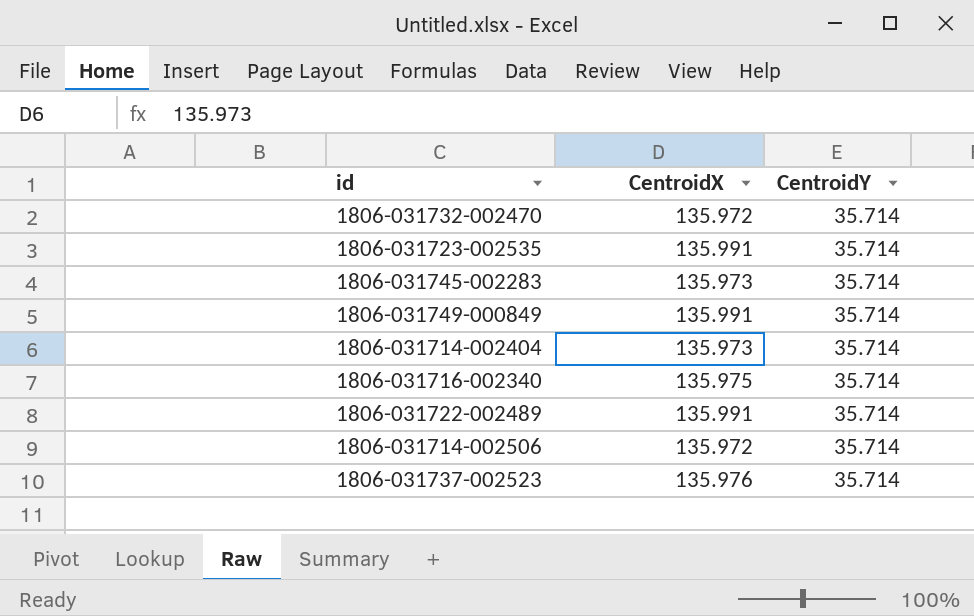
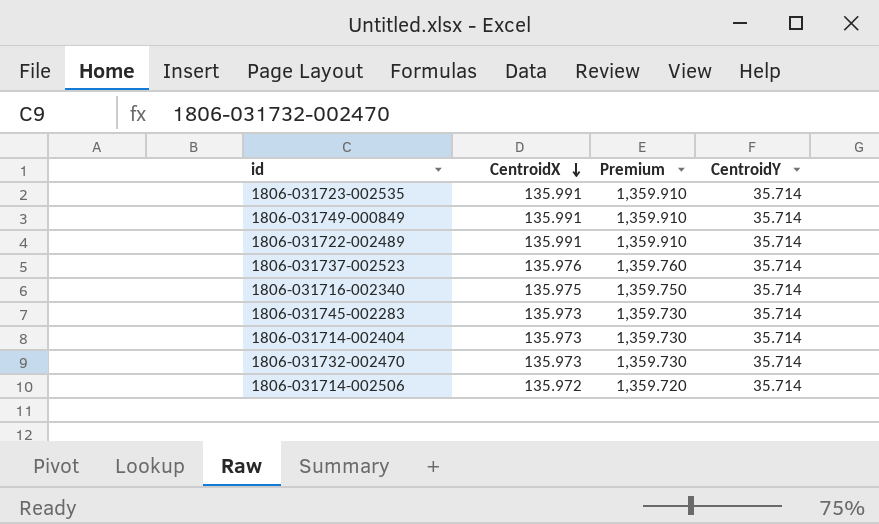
row order: none -> CentroidX descending
column Premium | formula: none -> [CentroidX] * 10
1806-031732-002470 | CentroidX: 135.972 -> 135.973

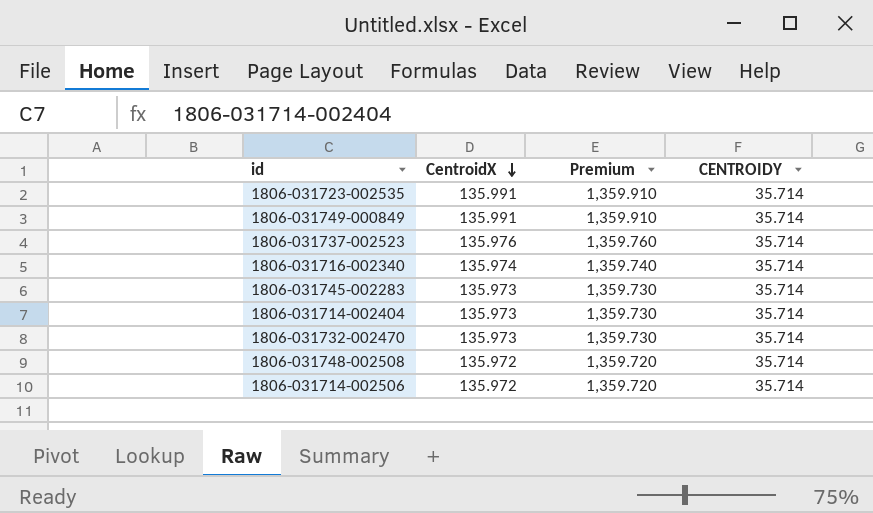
column name: CentroidY -> CENTROIDY
row 1806-031722-002489: 135.991 | 1,359.910 | 35.714 -> none
1806-031716-002340 | CentroidX: 135.975 -> 135.974
1806-031716-002340 | Premium: 1,359.750 -> 1,359.740
row 1806-031748-002508: none -> 135.972 | 1,359.720 | 35.714

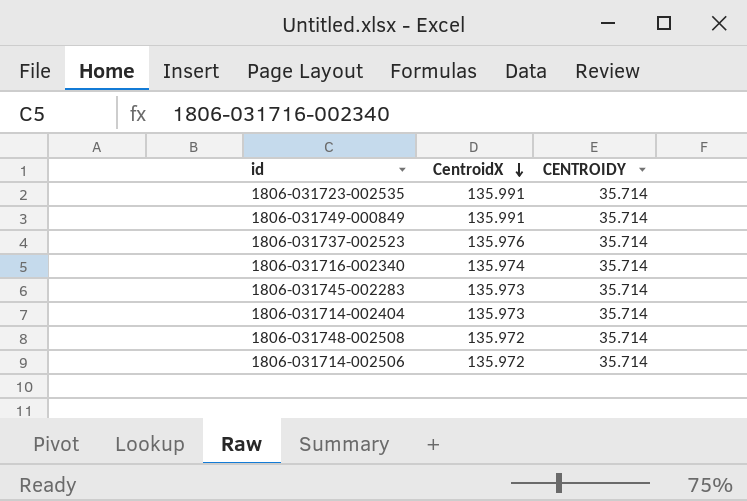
column Premium | formula: [CentroidX] * 10 -> none
row 1806-031732-002470: 135.973 | 1,359.730 | 35.714 -> none

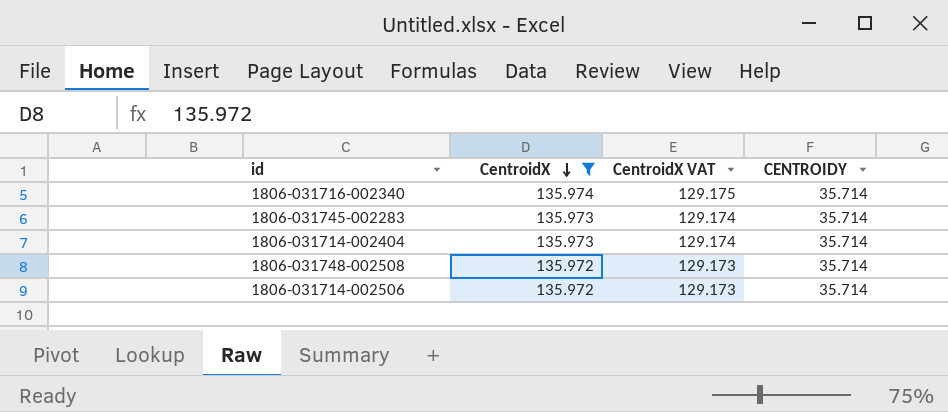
filter: none -> CentroidX <= 135.974
column CentroidX VAT | formula: none -> [CentroidX] * 0.95

